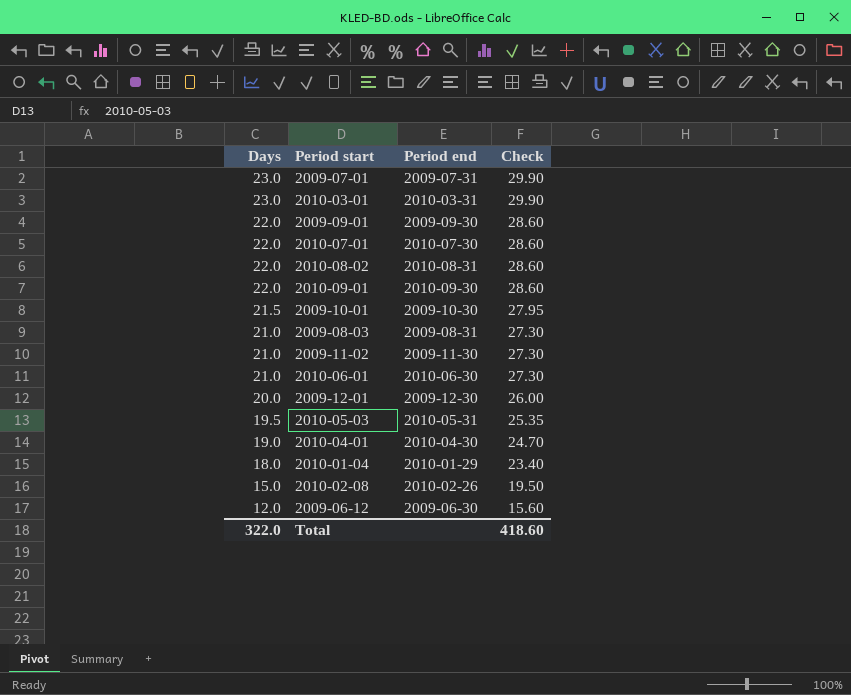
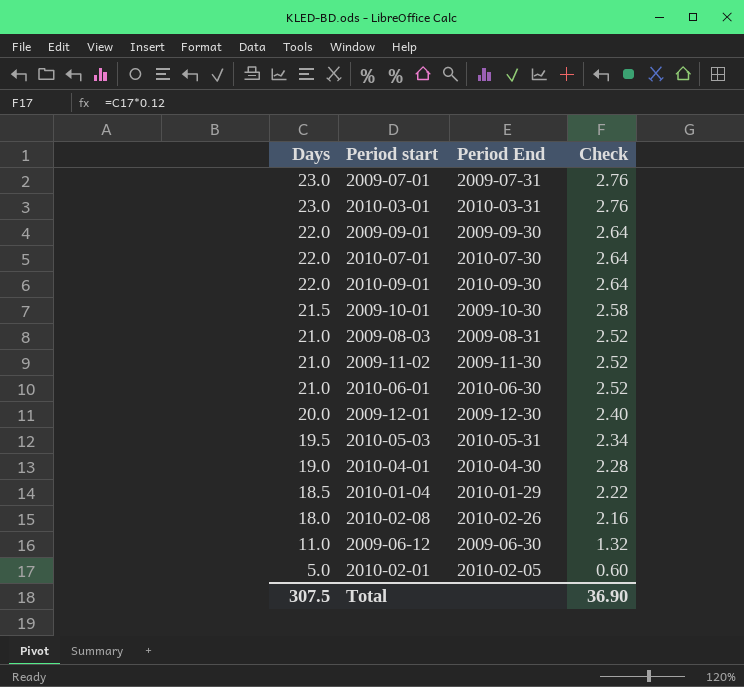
column name: Period end -> Period End
column Check | formula: [Days] * 1.3 -> [Days] * 0.12
row 2010-08-02: 22.0 | 2010-08-31 | 28.60 -> none
2010-01-04 | Days: 18.0 -> 18.5
2010-02-08 | Days: 15.0 -> 18.0
2009-06-12 | Days: 12.0 -> 11.0
row 2010-02-01: none -> 5.0 | 2010-02-05 | 0.60
Total | Days: 322.0 -> 307.5
Total | Check: 418.60 -> 36.90

